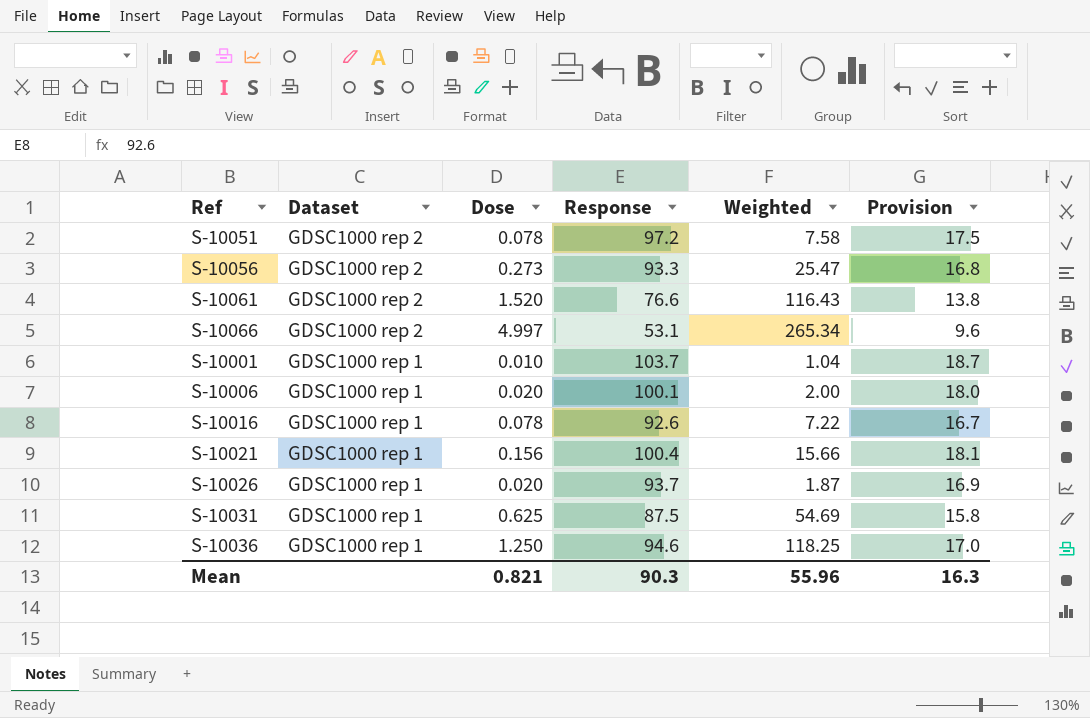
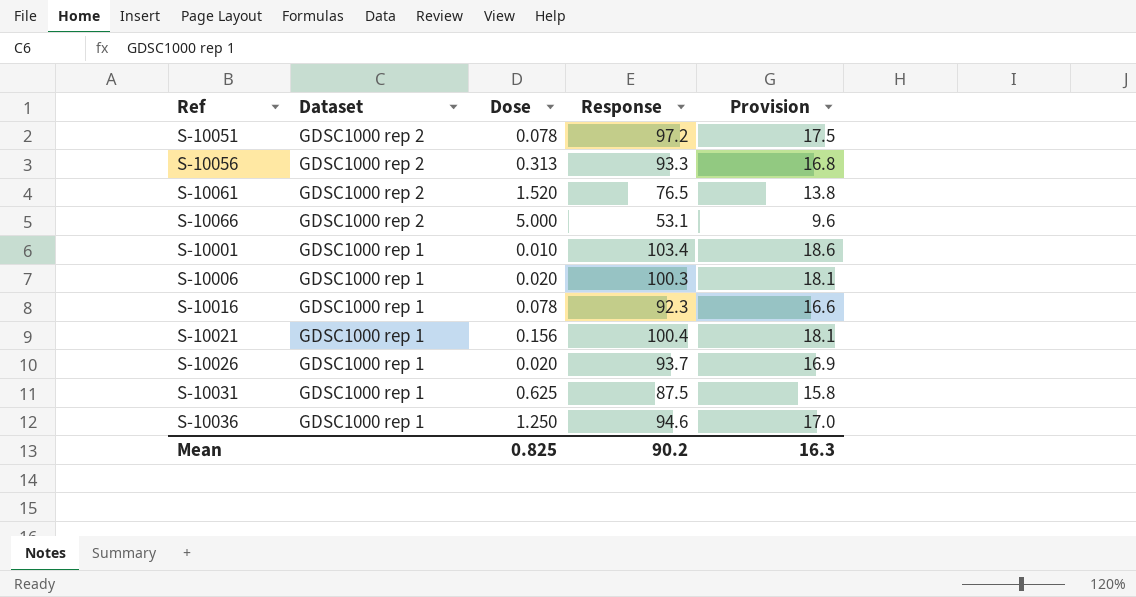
column Weighted | formula: [Dose] * [Response] -> none
S-10056 | Dose: 0.273 -> 0.313
S-10061 | Response: 76.6 -> 76.5
S-10066 | Dose: 4.997 -> 5.000
S-10001 | Response: 103.7 -> 103.4
S-10001 | Provision: 18.7 -> 18.6
S-10006 | Response: 100.1 -> 100.3
S-10006 | Provision: 18.0 -> 18.1
S-10016 | Response: 92.6 -> 92.3
S-10016 | Provision: 16.7 -> 16.6
Mean | Dose: 0.821 -> 0.825
Mean | Response: 90.3 -> 90.2

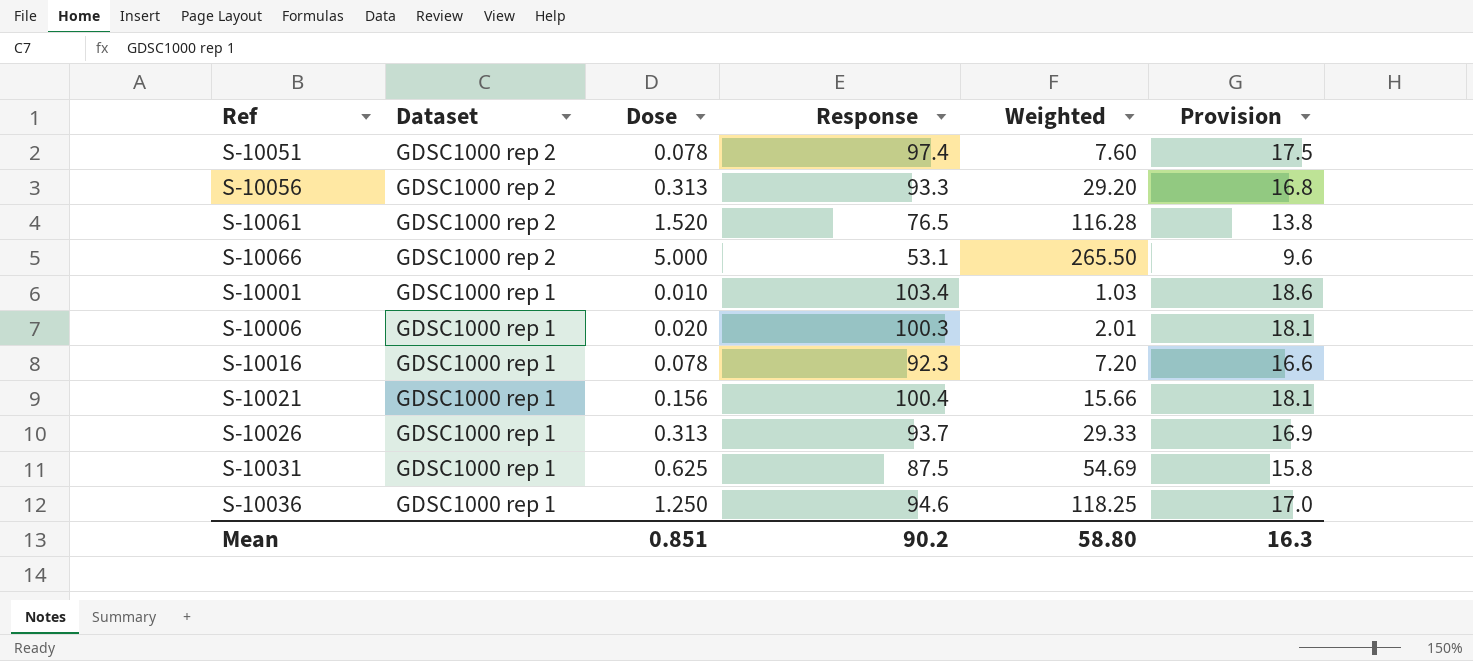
column Weighted | formula: none -> [Dose] * [Response]
S-10051 | Response: 97.2 -> 97.4
S-10026 | Dose: 0.020 -> 0.313
Mean | Dose: 0.825 -> 0.851

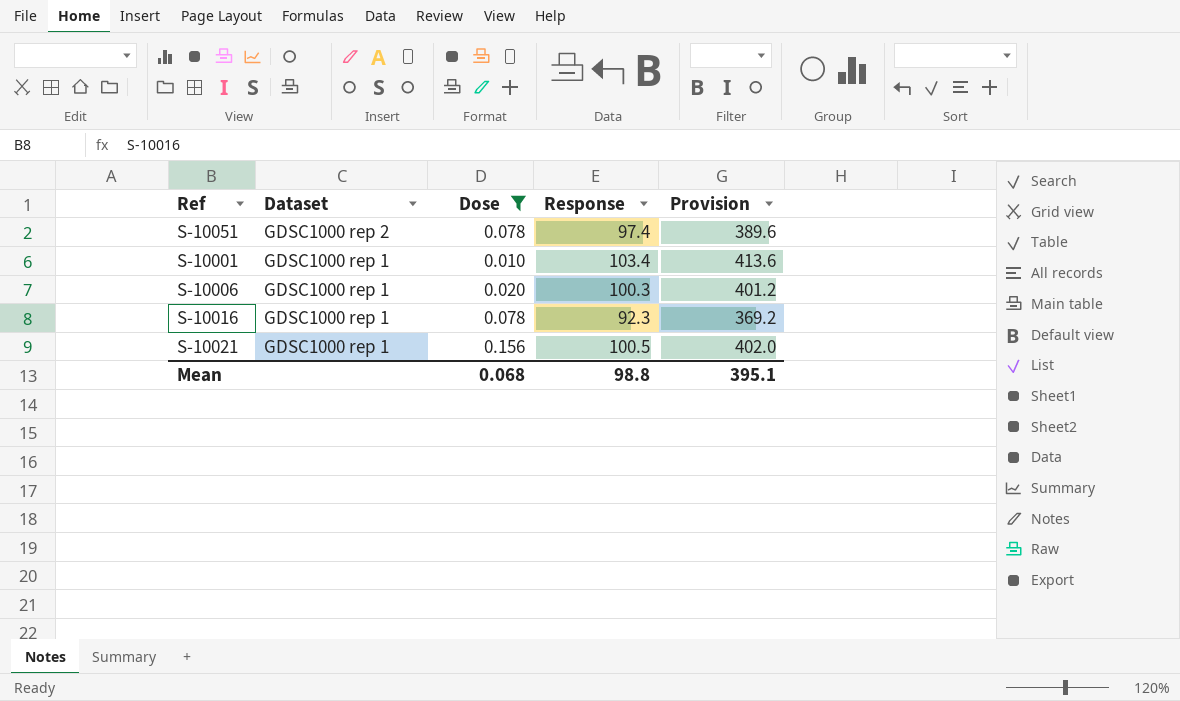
filter: none -> Dose <= 0.156
column Weighted | formula: [Dose] * [Response] -> none
column Provision | formula: [Response] * 0.18 -> [Response] * 4
S-10021 | Response: 100.4 -> 100.5
Mean | Dose: 0.851 -> 0.068
Mean | Response: 90.2 -> 98.8
Mean | Provision: 16.3 -> 395.1

